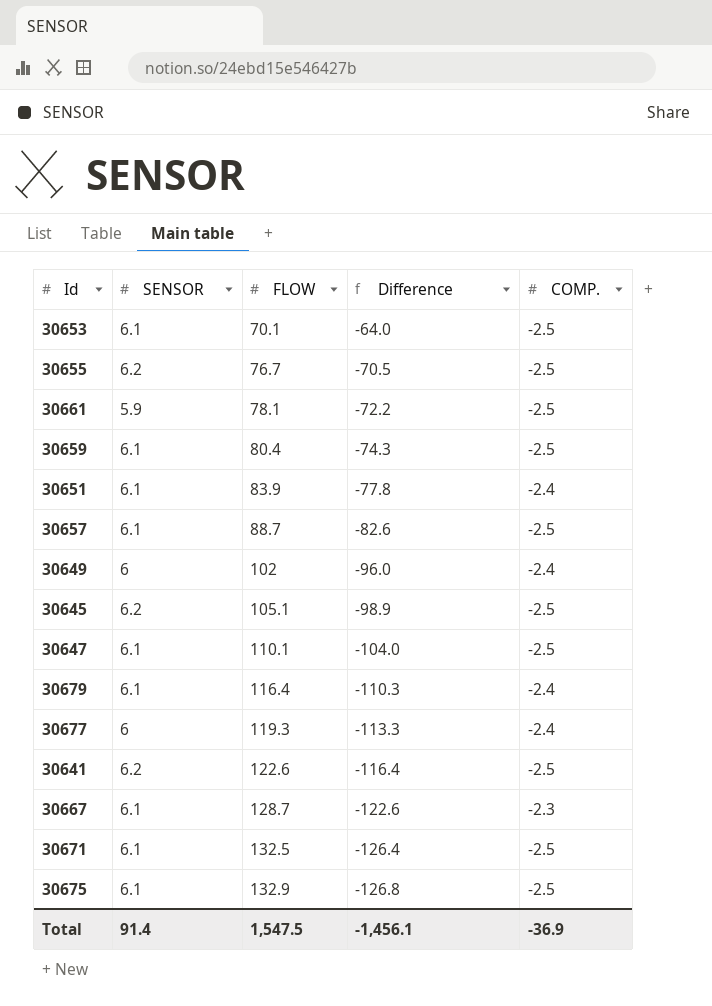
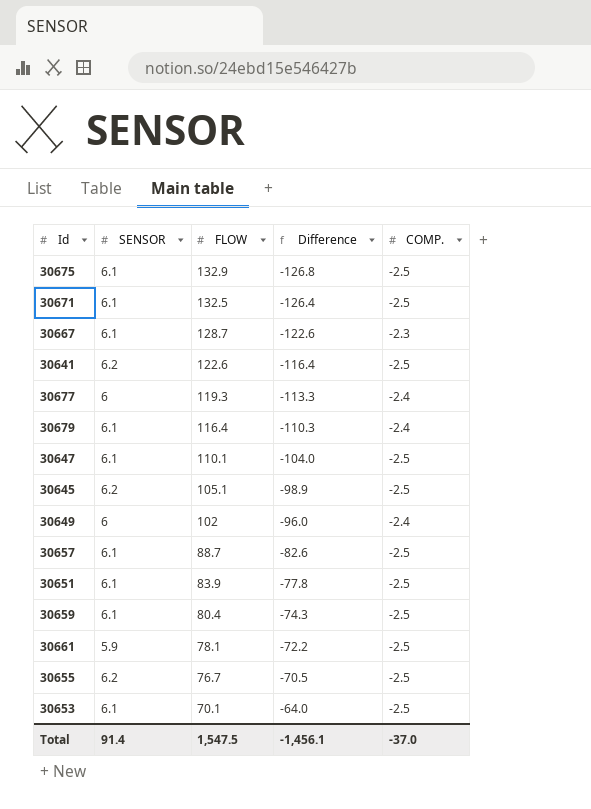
row order: FLOW ascending -> FLOW descending
30651 | COMP.: -2.4 -> -2.5
Total | COMP.: -36.9 -> -37.0

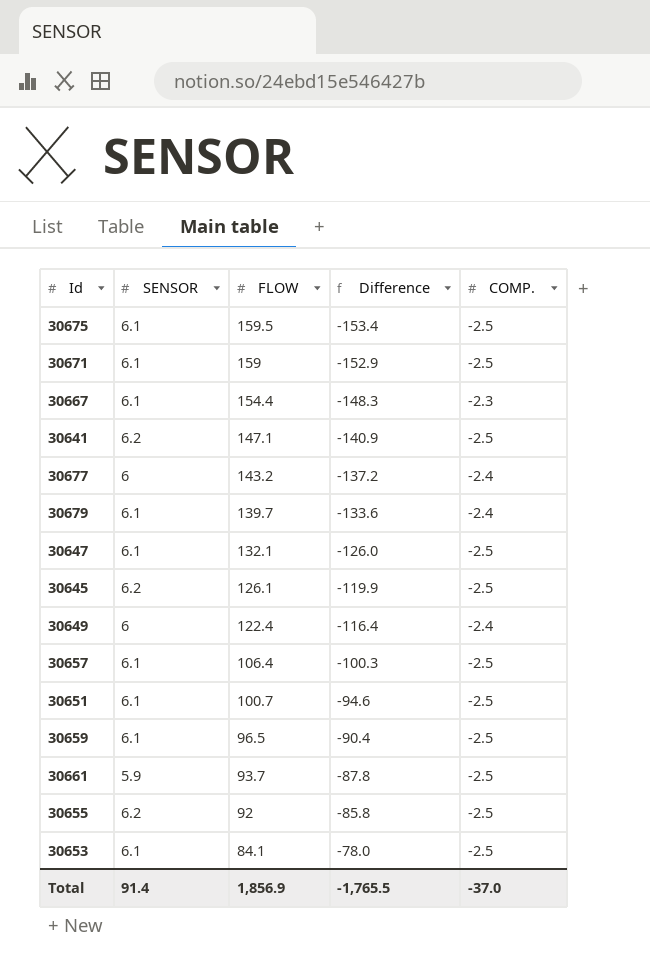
30675 | FLOW: 132.9 -> 159.5
30675 | Difference: -126.8 -> -153.4
30671 | FLOW: 132.5 -> 159
30671 | Difference: -126.4 -> -152.9
30667 | FLOW: 128.7 -> 154.4
30667 | Difference: -122.6 -> -148.3
30641 | FLOW: 122.6 -> 147.1
30641 | Difference: -116.4 -> -140.9
30677 | FLOW: 119.3 -> 143.2
30677 | Difference: -113.3 -> -137.2
30679 | FLOW: 116.4 -> 139.7
30679 | Difference: -110.3 -> -133.6
30647 | FLOW: 110.1 -> 132.1
30647 | Difference: -104.0 -> -126.0
30645 | FLOW: 105.1 -> 126.1
30645 | Difference: -98.9 -> -119.9
30649 | FLOW: 102 -> 122.4
30649 | Difference: -96.0 -> -116.4
30657 | FLOW: 88.7 -> 106.4
30657 | Difference: -82.6 -> -100.3
30651 | FLOW: 83.9 -> 100.7
30651 | Difference: -77.8 -> -94.6
30659 | FLOW: 80.4 -> 96.5
30659 | Difference: -74.3 -> -90.4
30661 | FLOW: 78.1 -> 93.7
30661 | Difference: -72.2 -> -87.8
30655 | FLOW: 76.7 -> 92
30655 | Difference: -70.5 -> -85.8
30653 | FLOW: 70.1 -> 84.1
30653 | Difference: -64.0 -> -78.0
Total | FLOW: 1,547.5 -> 1,856.9
Total | Difference: -1,456.1 -> -1,765.5

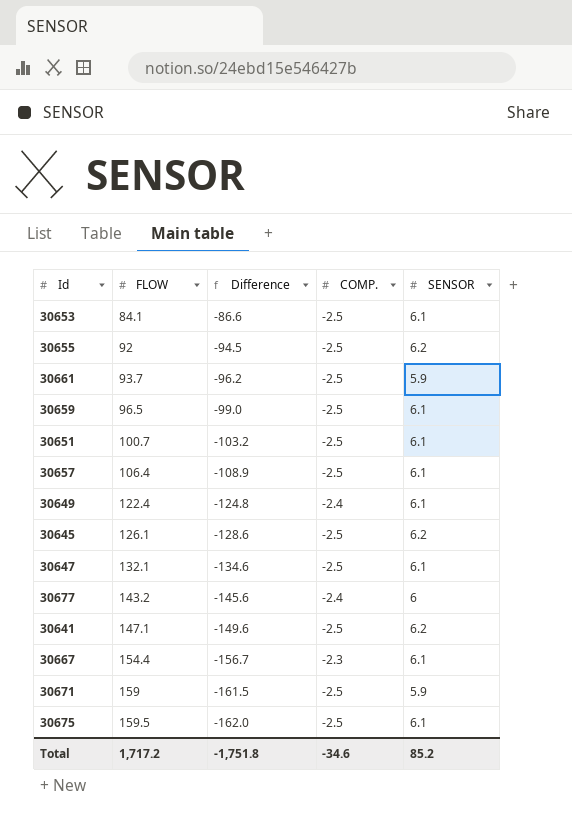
row order: FLOW descending -> FLOW ascending
column Difference | formula: [SENSOR] - [FLOW] -> [COMP.] - [FLOW]
column SENSOR | position: 2 -> 5
row 30679: 6.1 | 139.7 | -133.6 | -2.4 -> none
30649 | SENSOR: 6 -> 6.1
30671 | SENSOR: 6.1 -> 5.9
Total | FLOW: 1,856.9 -> 1,717.2
Total | Difference: -1,765.5 -> -1,751.8
Total | COMP.: -37.0 -> -34.6
Total | SENSOR: 91.4 -> 85.2

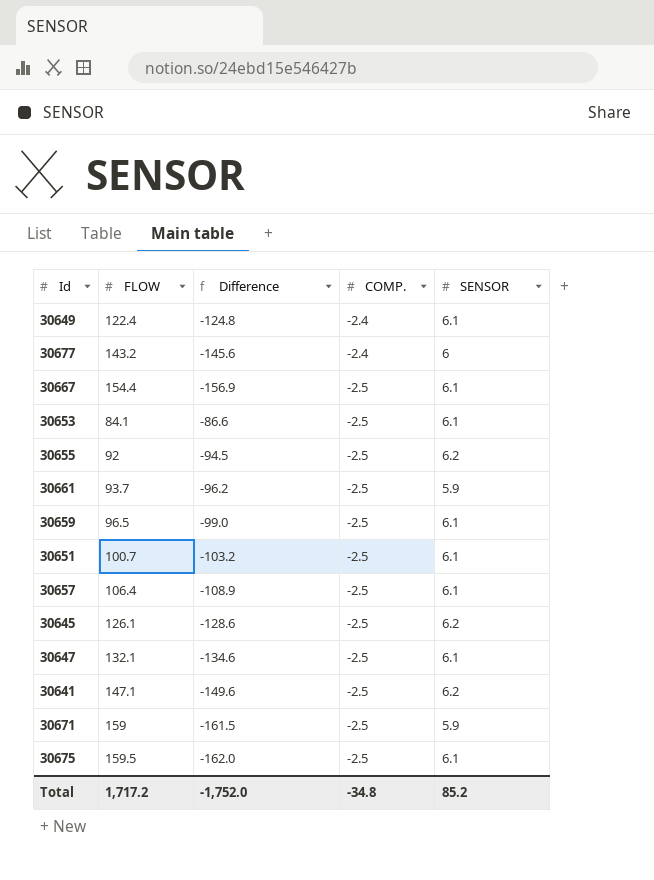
row order: FLOW ascending -> COMP. descending
30667 | Difference: -156.7 -> -156.9
30667 | COMP.: -2.3 -> -2.5
Total | Difference: -1,751.8 -> -1,752.0
Total | COMP.: -34.6 -> -34.8

